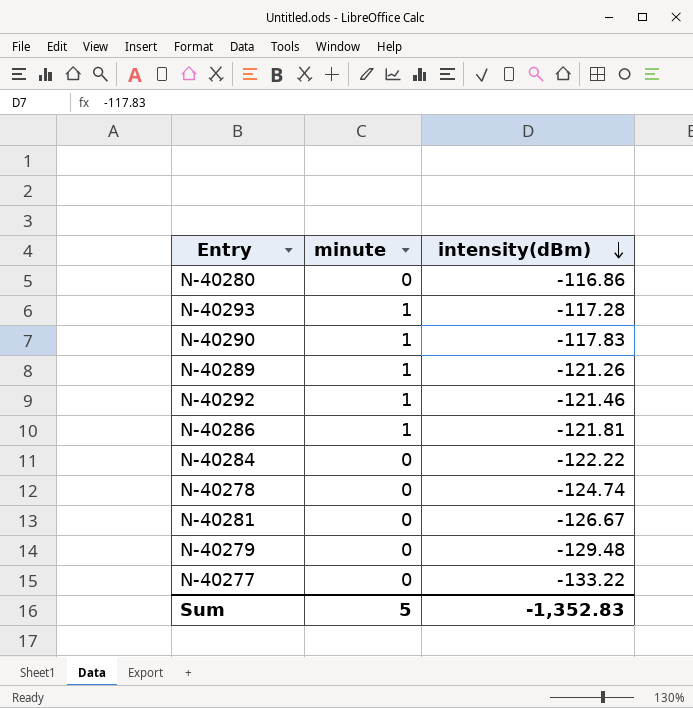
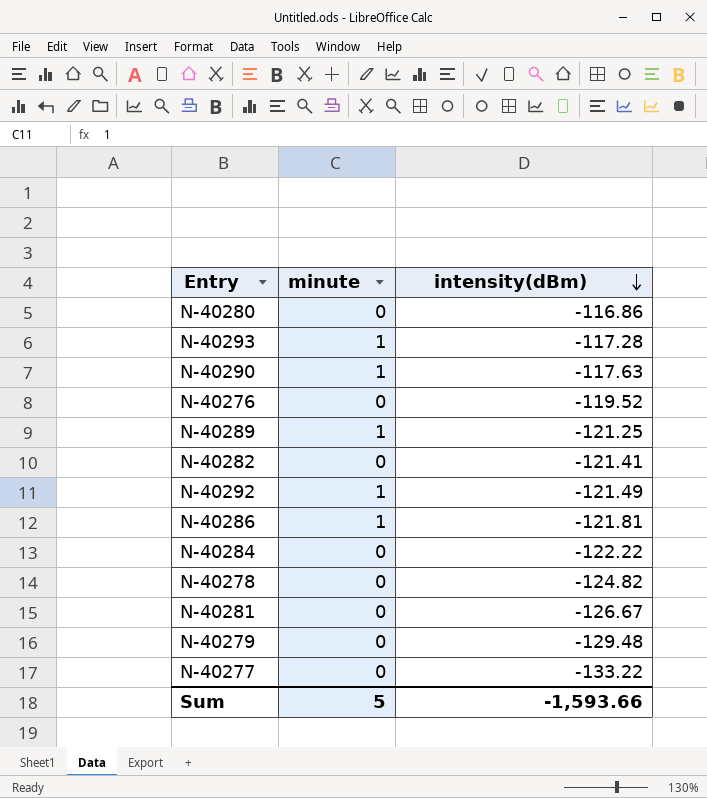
N-40290 | intensity(dBm): -117.83 -> -117.63
row N-40276: none -> 0 | -119.52
N-40289 | intensity(dBm): -121.26 -> -121.25
row N-40282: none -> 0 | -121.41
N-40292 | intensity(dBm): -121.46 -> -121.49
N-40278 | intensity(dBm): -124.74 -> -124.82
Sum | intensity(dBm): -1,352.83 -> -1,593.66

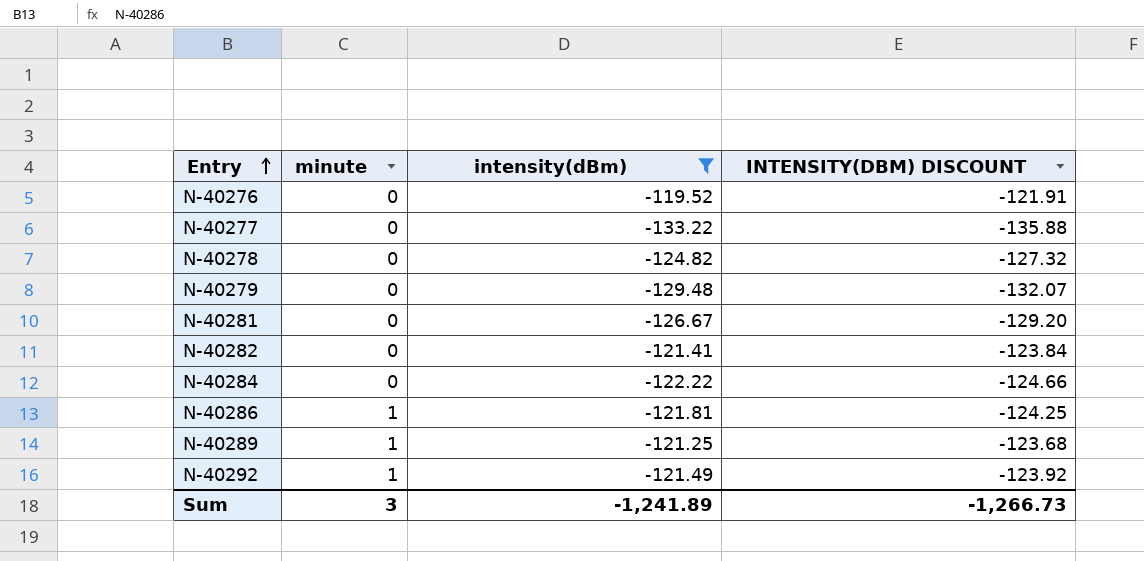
filter: none -> intensity(dBm) <= -119.52
row order: intensity(dBm) descending -> Entry ascending
column INTENSITY(DBM) DISCOUNT | formula: none -> [intensity(dBm)] * 1.02
Sum | minute: 5 -> 3
Sum | intensity(dBm): -1,593.66 -> -1,241.89

